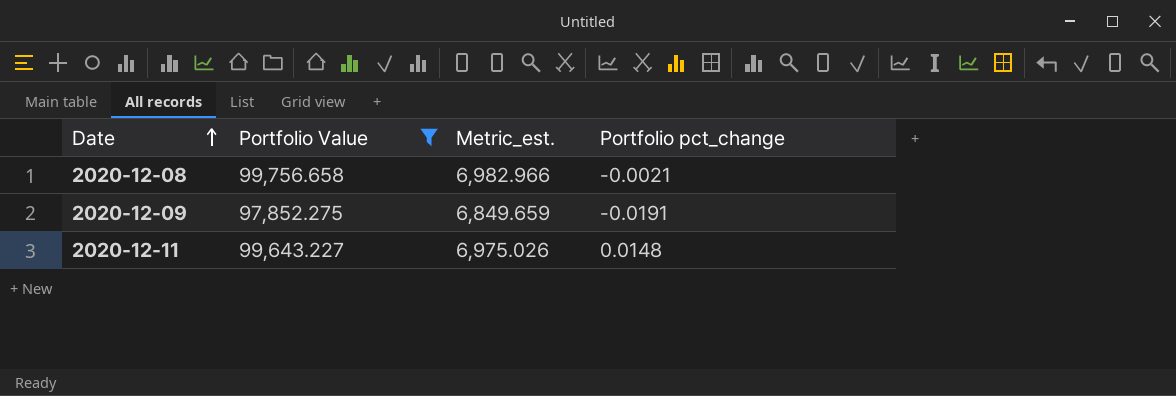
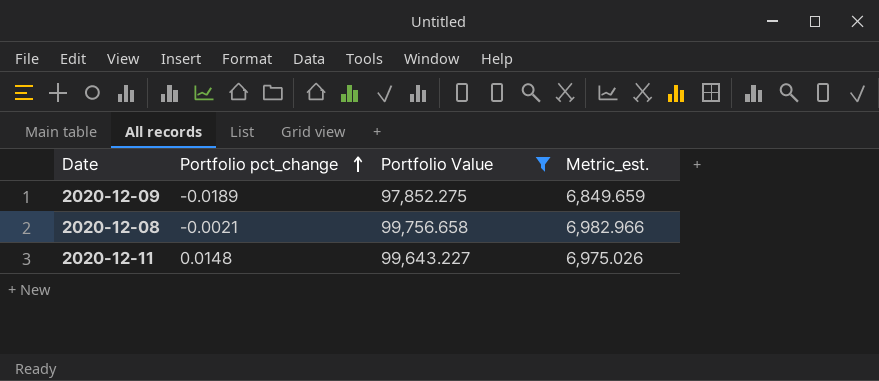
row order: Date ascending -> Portfolio pct_change ascending
column Portfolio pct_change | position: 4 -> 2
2020-12-09 | Portfolio pct_change: -0.0191 -> -0.0189

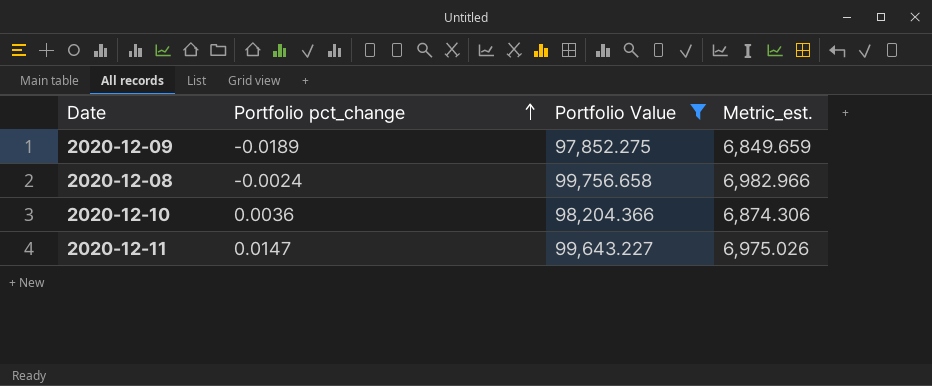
2020-12-08 | Portfolio pct_change: -0.0021 -> -0.0024
row 2020-12-10: none -> 0.0036 | 98,204.366 | 6,874.306
2020-12-11 | Portfolio pct_change: 0.0148 -> 0.0147

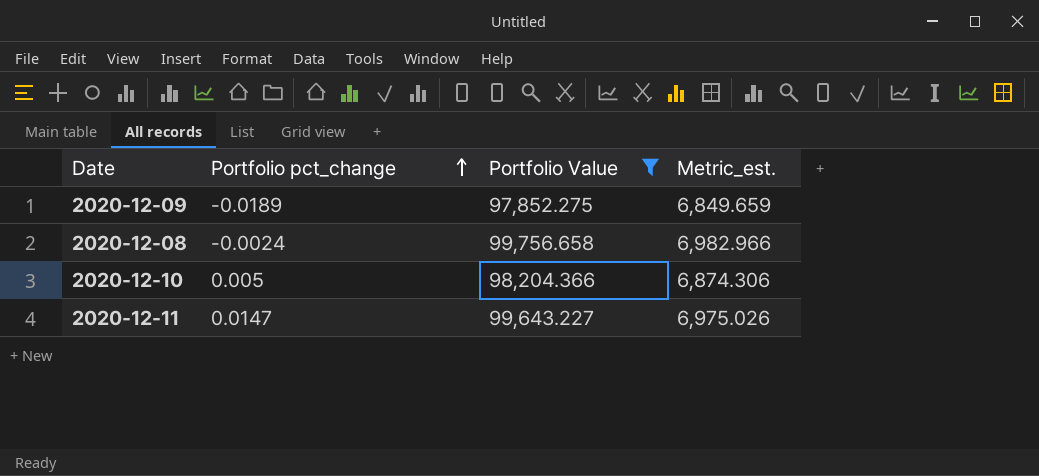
2020-12-10 | Portfolio pct_change: 0.0036 -> 0.005

